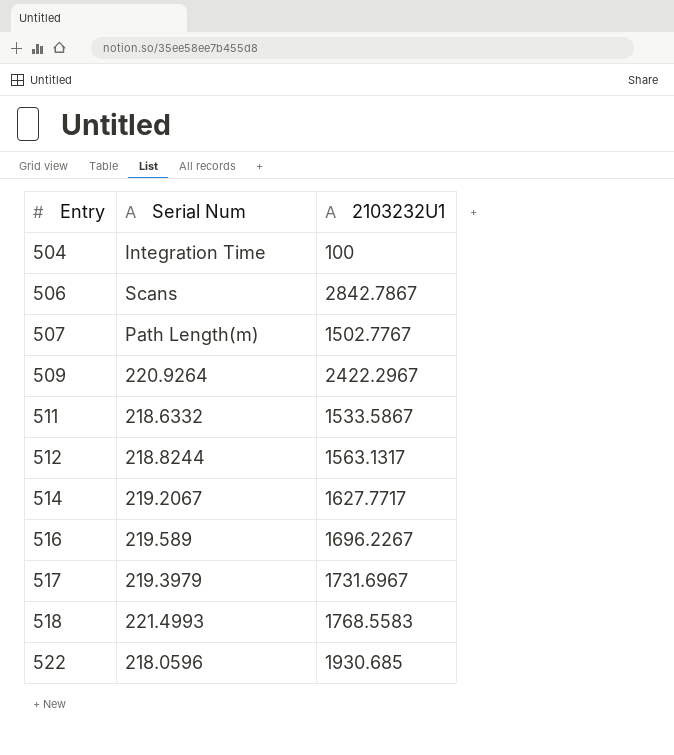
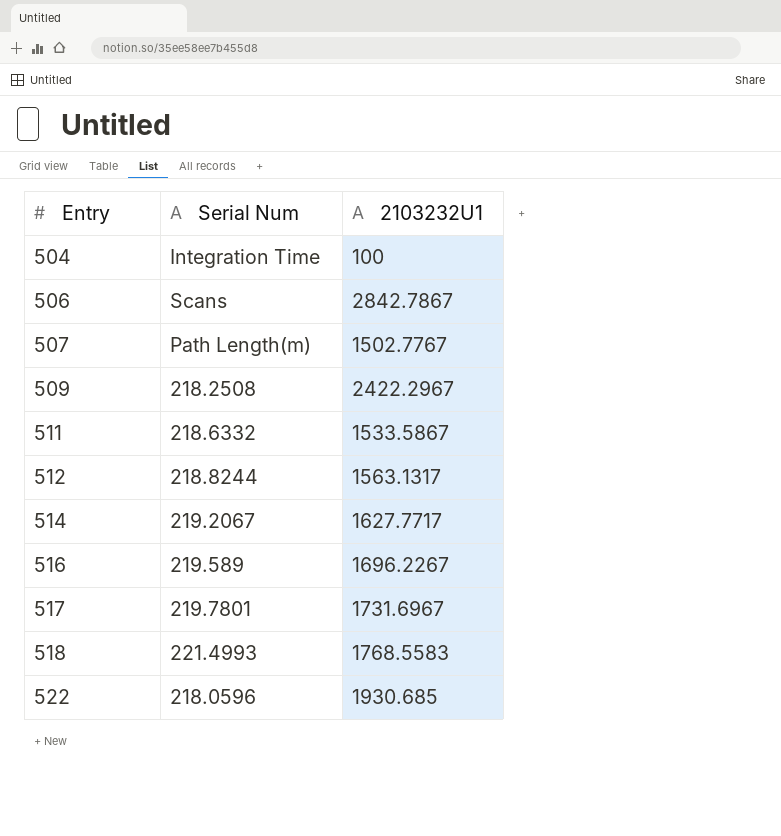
509 | Serial Num: 220.9264 -> 218.2508
517 | Serial Num: 219.3979 -> 219.7801

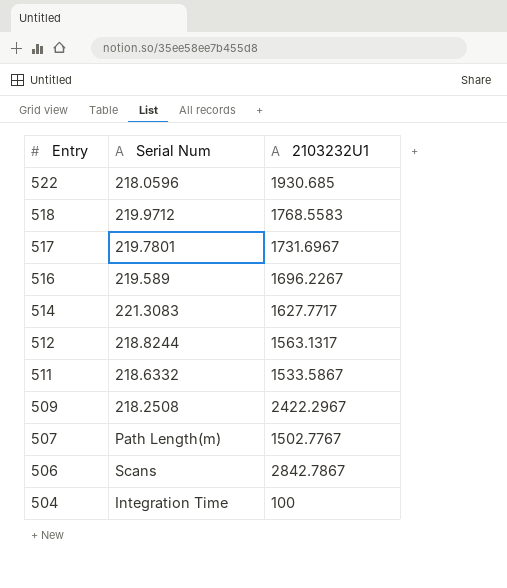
row order: Entry ascending -> Entry descending
518 | Serial Num: 221.4993 -> 219.9712
514 | Serial Num: 219.2067 -> 221.3083

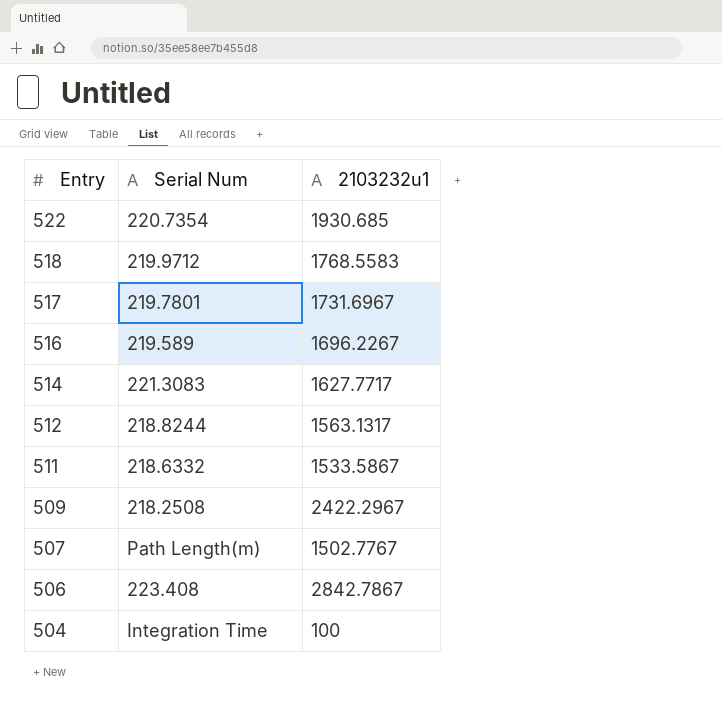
column name: 2103232U1 -> 2103232u1
522 | Serial Num: 218.0596 -> 220.7354
506 | Serial Num: Scans -> 223.408

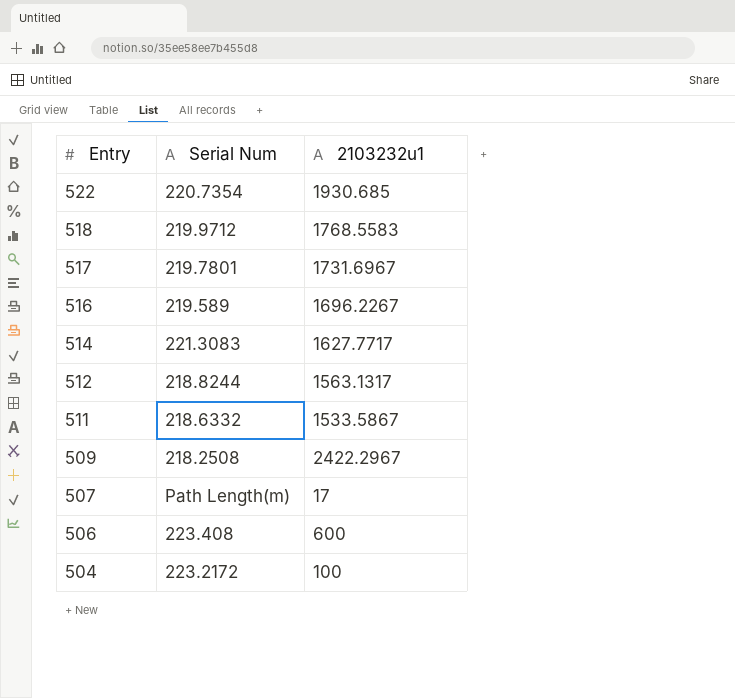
507 | 2103232u1: 1502.7767 -> 17
506 | 2103232u1: 2842.7867 -> 600
504 | Serial Num: Integration Time -> 223.2172

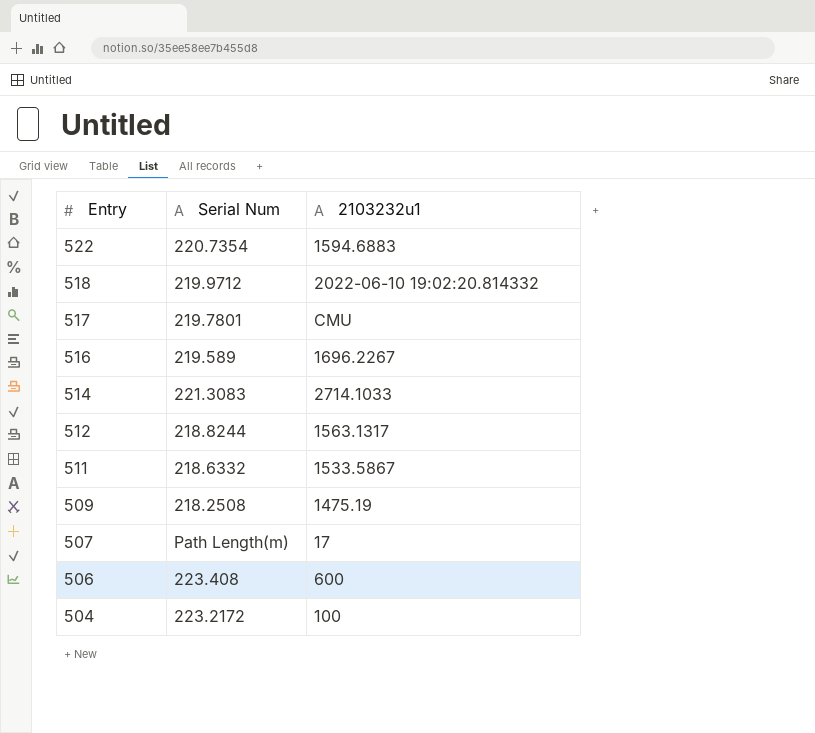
522 | 2103232u1: 1930.685 -> 1594.6883
518 | 2103232u1: 1768.5583 -> 2022-06-10 19:02:20.814332
517 | 2103232u1: 1731.6967 -> CMU
514 | 2103232u1: 1627.7717 -> 2714.1033
509 | 2103232u1: 2422.2967 -> 1475.19

